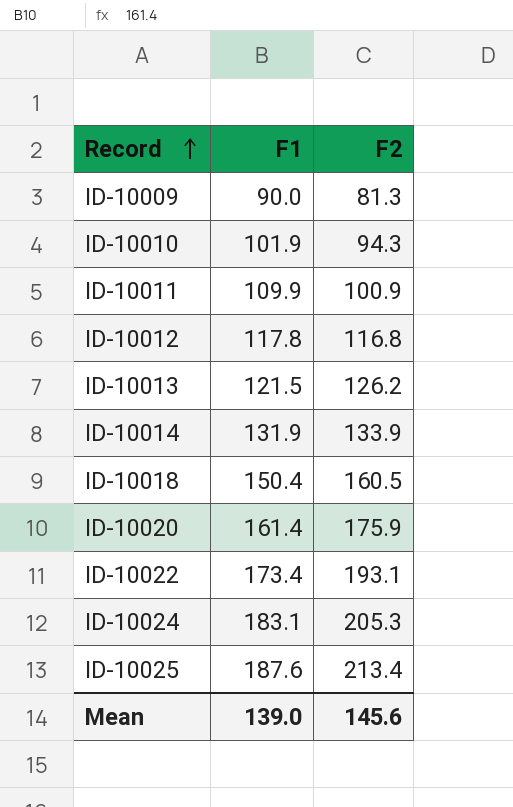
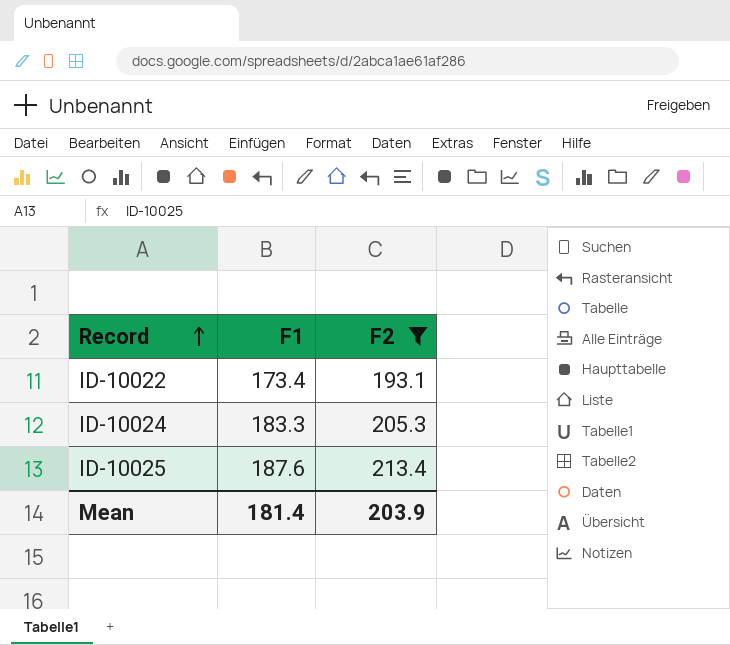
filter: none -> F2 >= 193.1
ID-10024 | F1: 183.1 -> 183.3
Mean | F1: 139.0 -> 181.4
Mean | F2: 145.6 -> 203.9

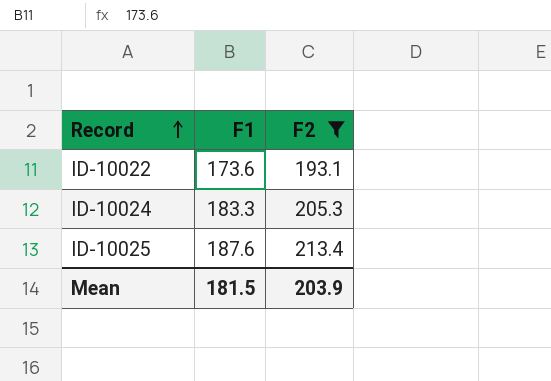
ID-10022 | F1: 173.4 -> 173.6
Mean | F1: 181.4 -> 181.5

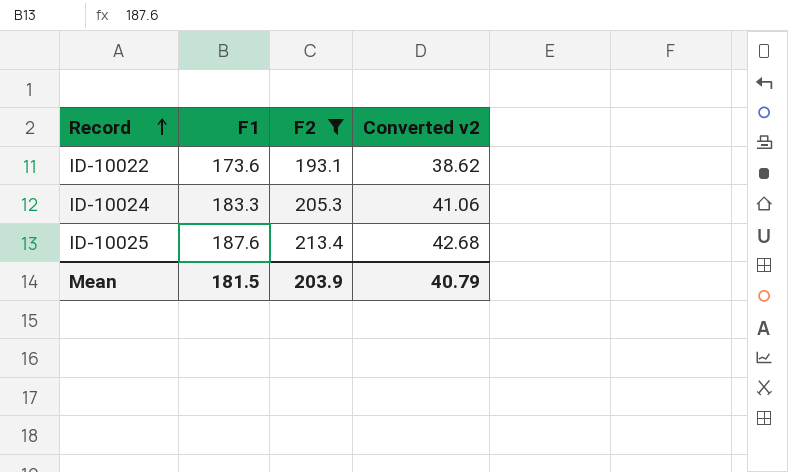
column Converted v2 | formula: none -> [F2] * 0.2

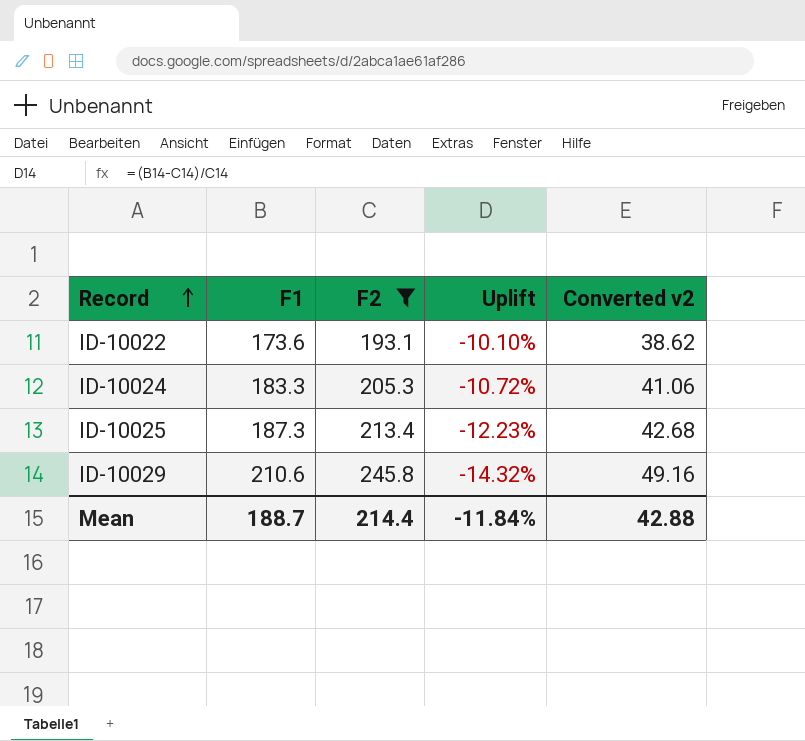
column Uplift | formula: none -> ([F1] - [F2]) / [F2]
ID-10025 | F1: 187.6 -> 187.3
row ID-10029: none -> 210.6 | 245.8 | -14.32% | 49.16
Mean | F1: 181.5 -> 188.7
Mean | F2: 203.9 -> 214.4
Mean | Converted v2: 40.79 -> 42.88

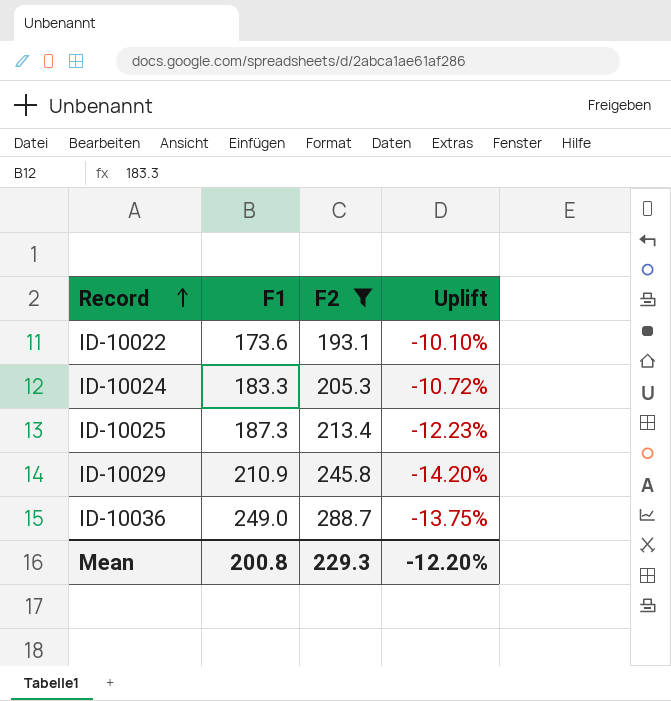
column Converted v2 | formula: [F2] * 0.2 -> none
ID-10029 | F1: 210.6 -> 210.9
ID-10029 | Uplift: -14.32% -> -14.20%
row ID-10036: none -> 249.0 | 288.7 | -13.75%
Mean | F1: 188.7 -> 200.8
Mean | F2: 214.4 -> 229.3
Mean | Uplift: -11.84% -> -12.20%

